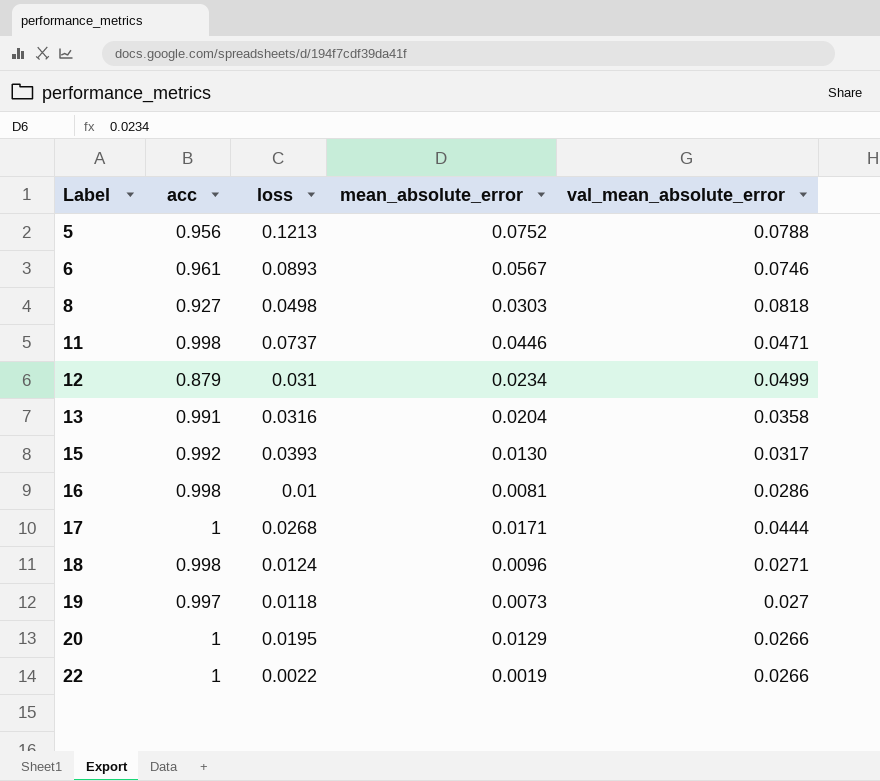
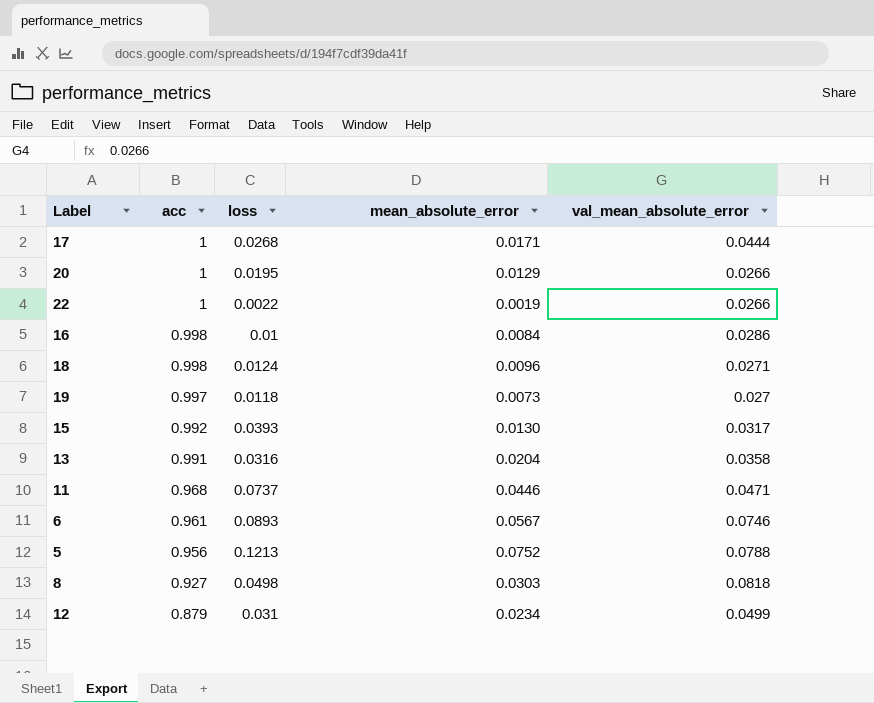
row order: Label ascending -> acc descending
16 | mean_absolute_error: 0.0081 -> 0.0084
11 | acc: 0.998 -> 0.968

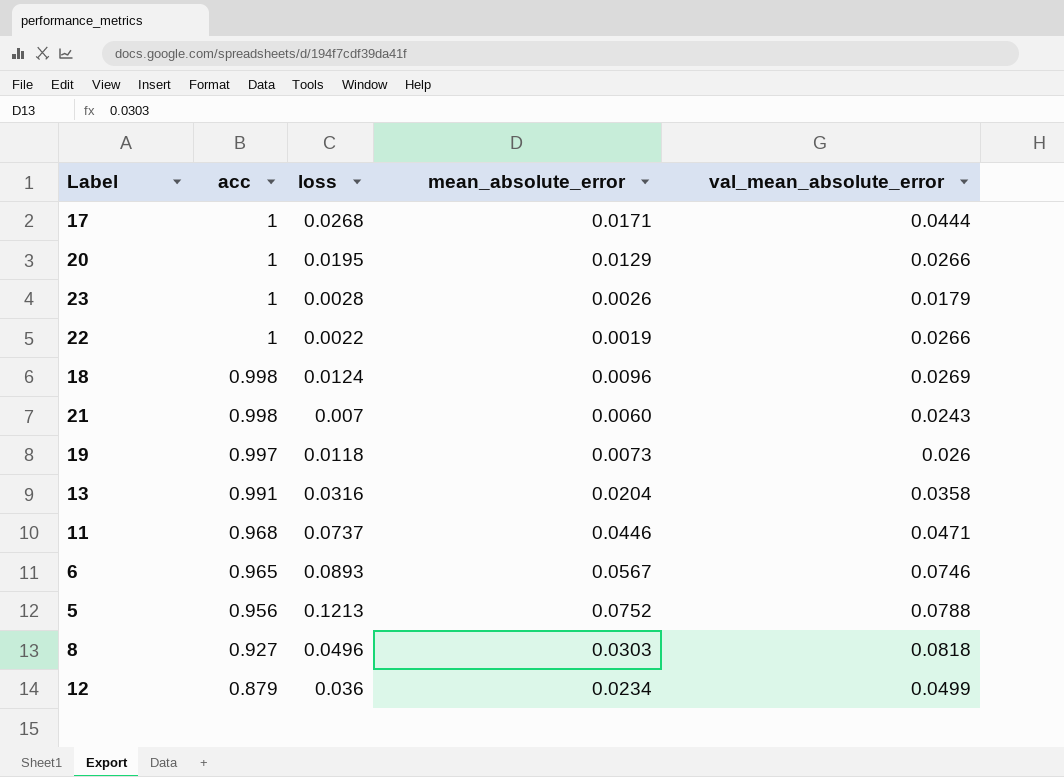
row 16: 0.998 | 0.01 | 0.0084 | 0.0286 -> none
row 15: 0.992 | 0.0393 | 0.0130 | 0.0317 -> none
row 23: none -> 1 | 0.0028 | 0.0026 | 0.0179
18 | val_mean_absolute_error: 0.0271 -> 0.0269
row 21: none -> 0.998 | 0.007 | 0.0060 | 0.0243
19 | val_mean_absolute_error: 0.027 -> 0.026
6 | acc: 0.961 -> 0.965
8 | loss: 0.0498 -> 0.0496
12 | loss: 0.031 -> 0.036

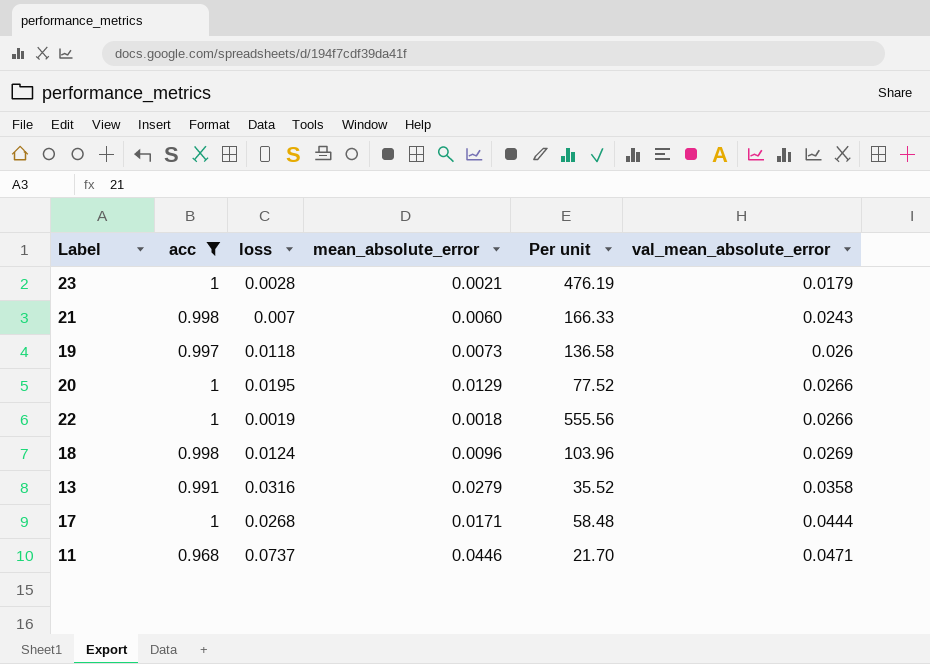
filter: none -> acc >= 0.968
row order: acc descending -> val_mean_absolute_error ascending
column Per unit | formula: none -> [acc] / [mean_absolute_error]
23 | mean_absolute_error: 0.0026 -> 0.0021
22 | loss: 0.0022 -> 0.0019
22 | mean_absolute_error: 0.0019 -> 0.0018
13 | mean_absolute_error: 0.0204 -> 0.0279

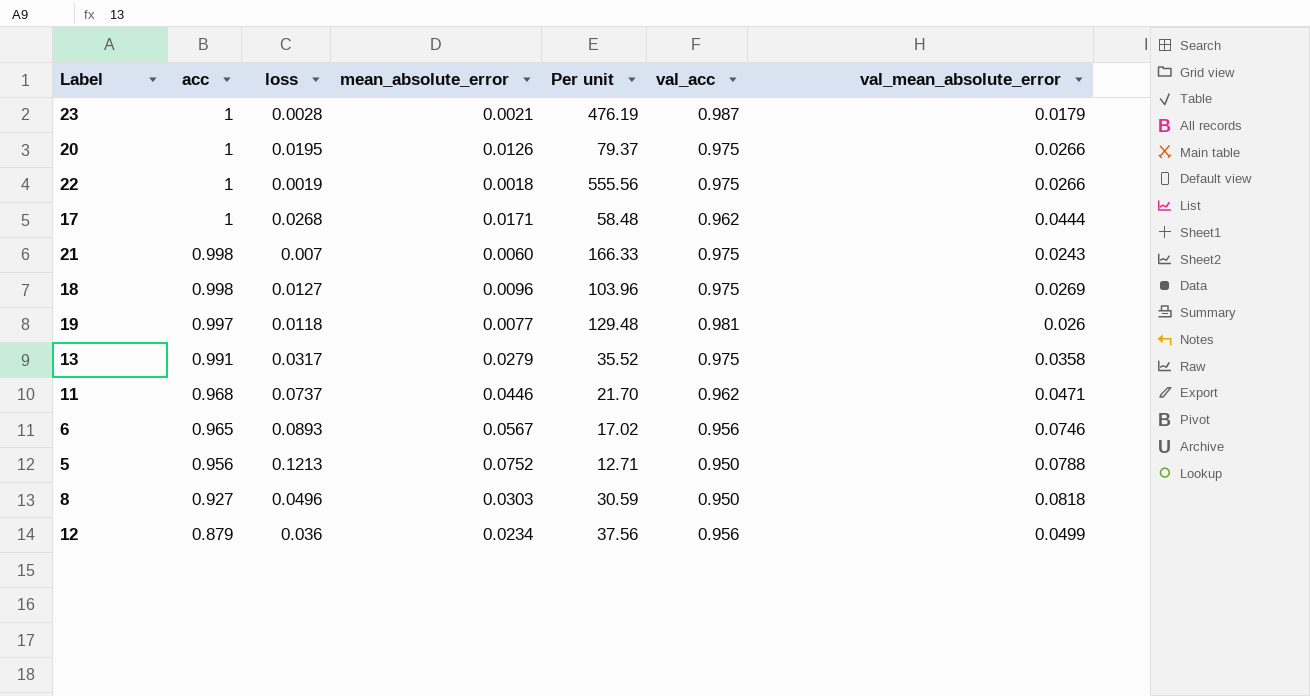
filter: acc >= 0.968 -> none
row order: val_mean_absolute_error ascending -> acc descending
column val_acc | position: none -> 6
20 | mean_absolute_error: 0.0129 -> 0.0126
20 | Per unit: 77.52 -> 79.37
18 | loss: 0.0124 -> 0.0127
19 | mean_absolute_error: 0.0073 -> 0.0077
19 | Per unit: 136.58 -> 129.48
13 | loss: 0.0316 -> 0.0317

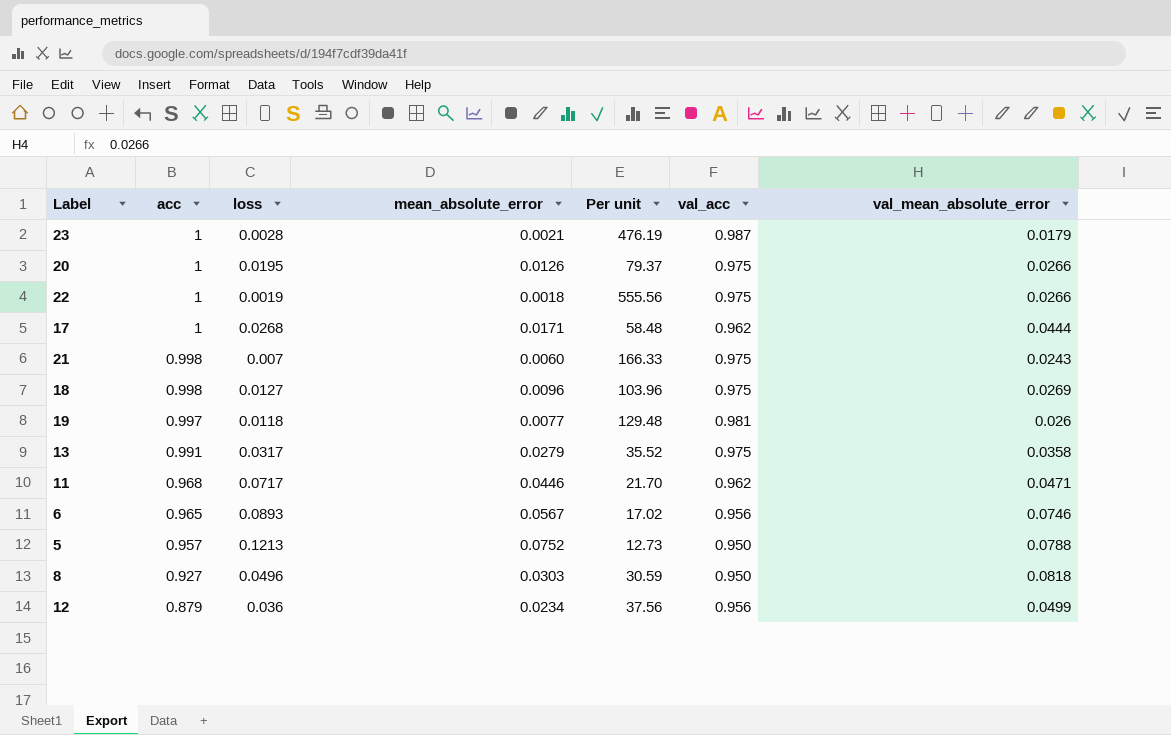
11 | loss: 0.0737 -> 0.0717
5 | acc: 0.956 -> 0.957
5 | Per unit: 12.71 -> 12.73

